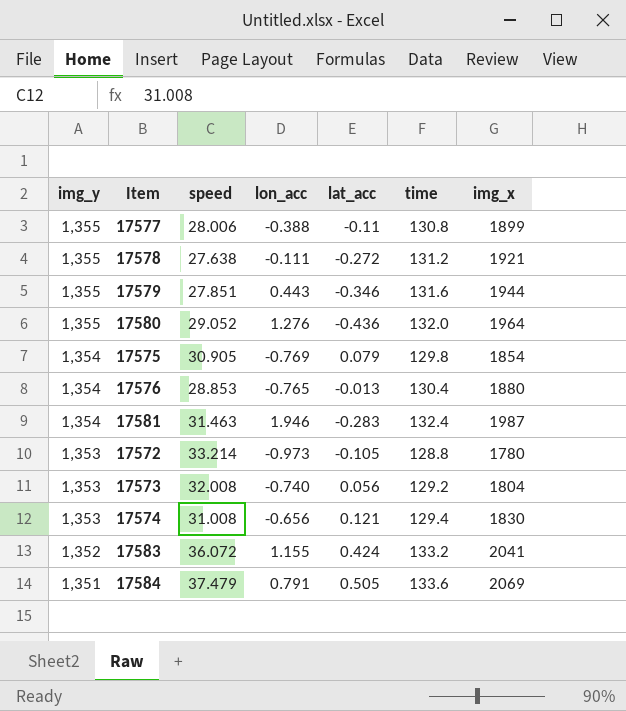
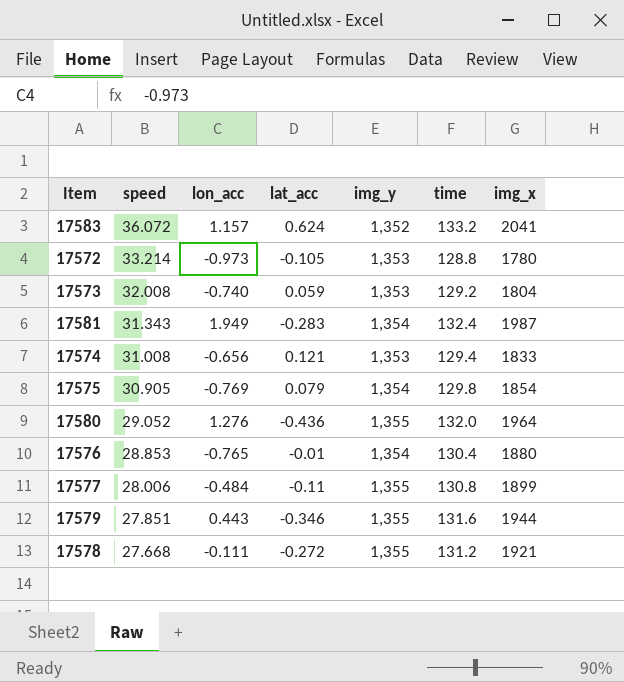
row order: img_y descending -> speed descending
column img_y | position: 1 -> 5
row 17584: 1,351 | 37.479 | 0.791 | 0.505 | 133.6 | 2069 -> none
17583 | lon_acc: 1.155 -> 1.157
17583 | lat_acc: 0.424 -> 0.624
17573 | lat_acc: 0.056 -> 0.059
17581 | speed: 31.463 -> 31.343
17581 | lon_acc: 1.946 -> 1.949
17574 | img_x: 1830 -> 1833
17576 | lat_acc: -0.013 -> -0.01
17577 | lon_acc: -0.388 -> -0.484
17578 | speed: 27.638 -> 27.668

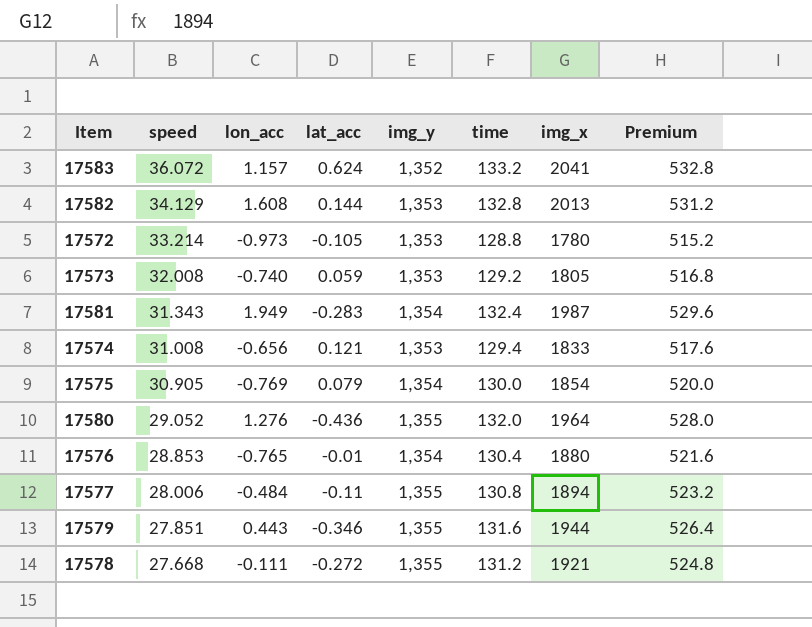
column Premium | formula: none -> [time] * 4
row 17582: none -> 34.129 | 1.608 | 0.144 | 1,353 | 132.8 | 2013 | 531.2
17573 | img_x: 1804 -> 1805
17575 | time: 129.8 -> 130.0
17577 | img_x: 1899 -> 1894

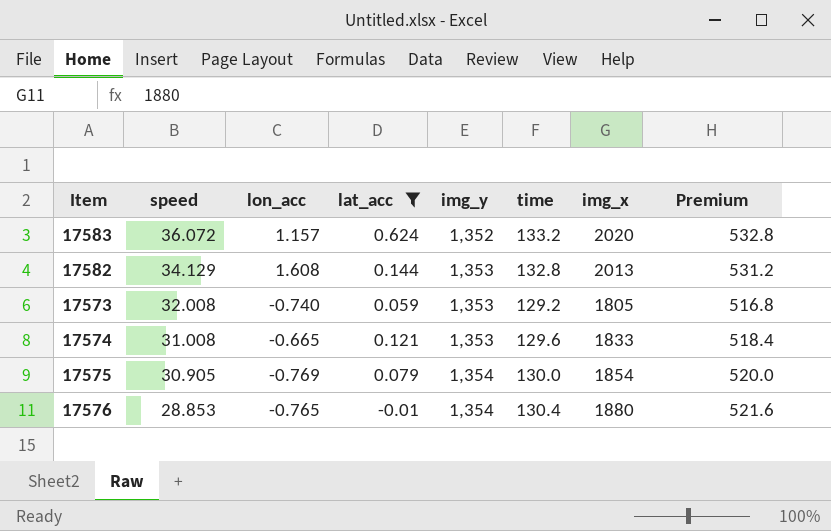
filter: none -> lat_acc >= -0.01
17583 | img_x: 2041 -> 2020
17574 | lon_acc: -0.656 -> -0.665
17574 | time: 129.4 -> 129.6
17574 | Premium: 517.6 -> 518.4

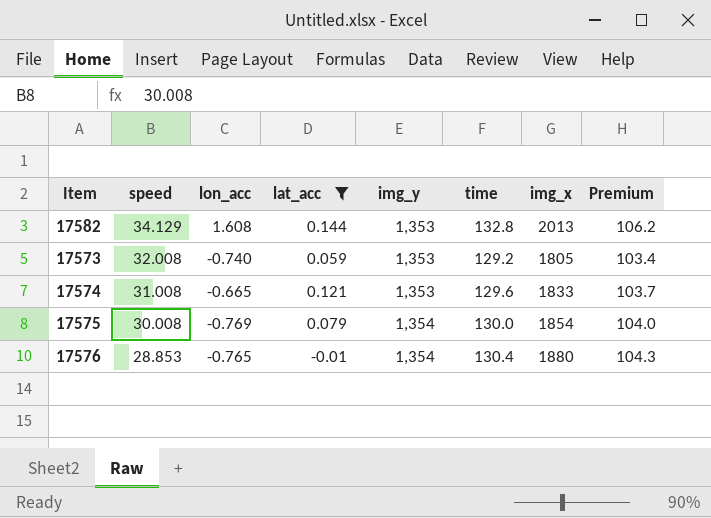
column Premium | formula: [time] * 4 -> [time] * 0.8
row 17583: 36.072 | 1.157 | 0.624 | 1,352 | 133.2 | 2020 | 532.8 -> none
17575 | speed: 30.905 -> 30.008

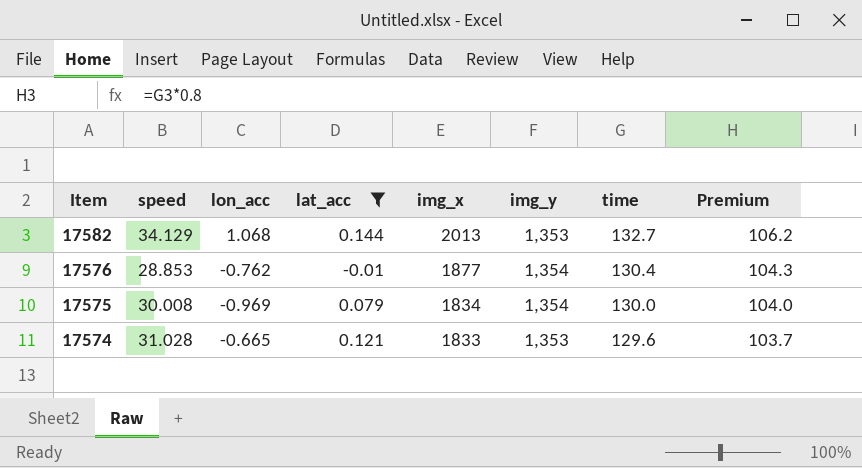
row order: speed descending -> Item descending
column img_x | position: 7 -> 5
row 17573: 32.008 | -0.740 | 0.059 | 1,353 | 129.2 | 1805 | 103.4 -> none
17582 | lon_acc: 1.608 -> 1.068
17582 | time: 132.8 -> 132.7
17576 | lon_acc: -0.765 -> -0.762
17576 | img_x: 1880 -> 1877
17575 | lon_acc: -0.769 -> -0.969
17575 | img_x: 1854 -> 1834
17574 | speed: 31.008 -> 31.028

